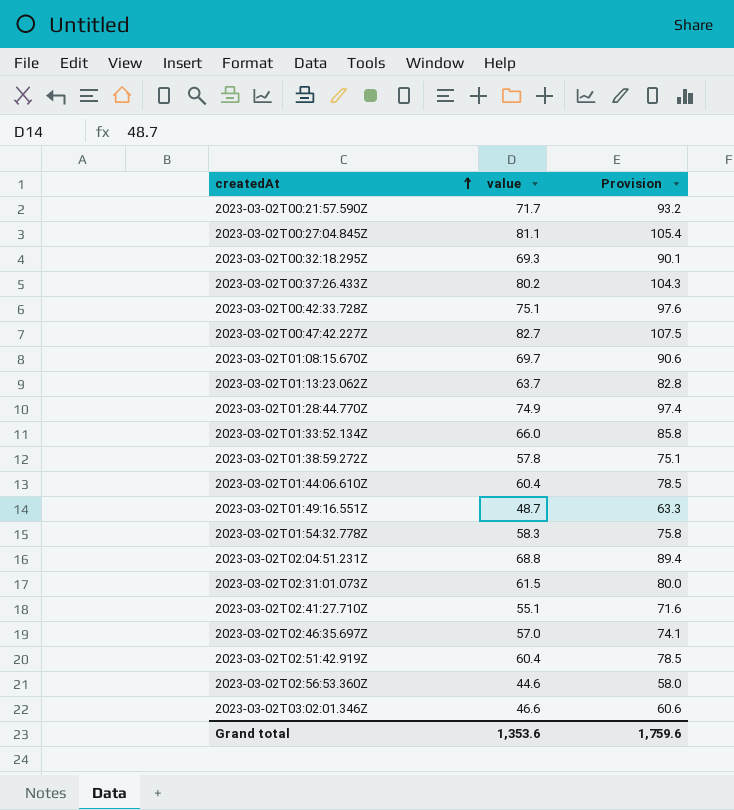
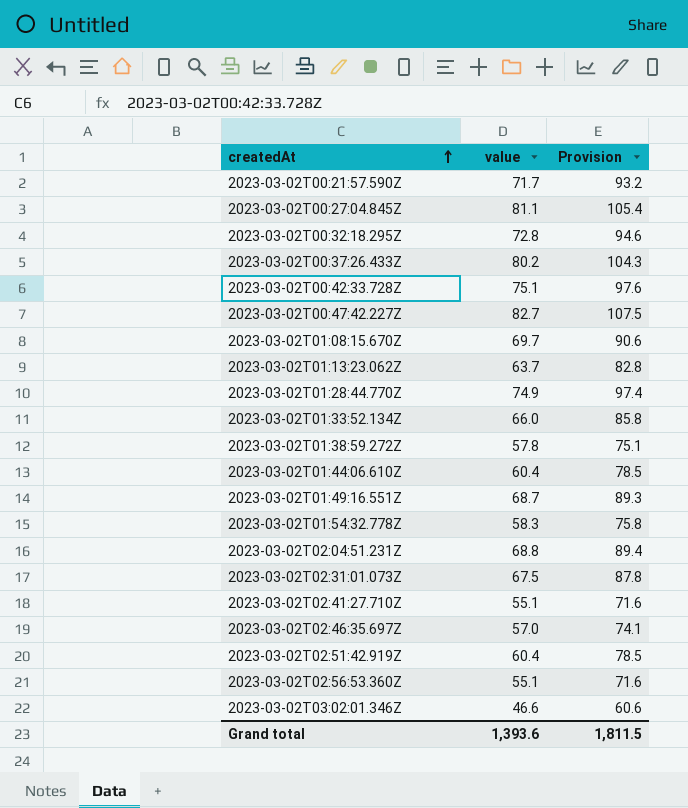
2023-03-02T00:32:18.295Z | value: 69.3 -> 72.8
2023-03-02T00:32:18.295Z | Provision: 90.1 -> 94.6
2023-03-02T01:49:16.551Z | value: 48.7 -> 68.7
2023-03-02T01:49:16.551Z | Provision: 63.3 -> 89.3
2023-03-02T02:31:01.073Z | value: 61.5 -> 67.5
2023-03-02T02:31:01.073Z | Provision: 80.0 -> 87.8
2023-03-02T02:56:53.360Z | value: 44.6 -> 55.1
2023-03-02T02:56:53.360Z | Provision: 58.0 -> 71.6
Grand total | value: 1,353.6 -> 1,393.6
Grand total | Provision: 1,759.6 -> 1,811.5

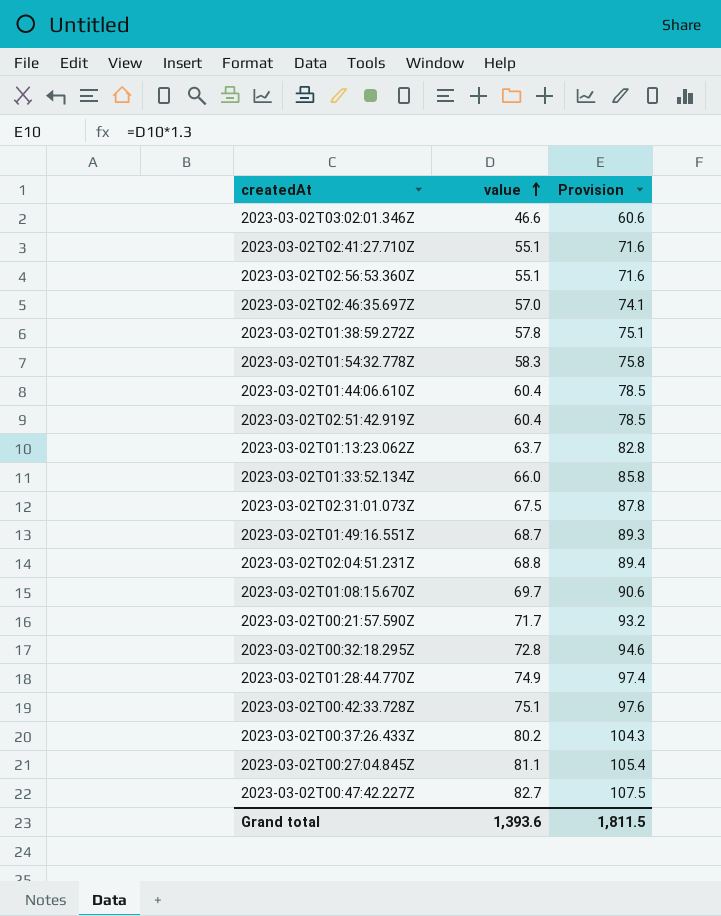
row order: createdAt ascending -> value ascending

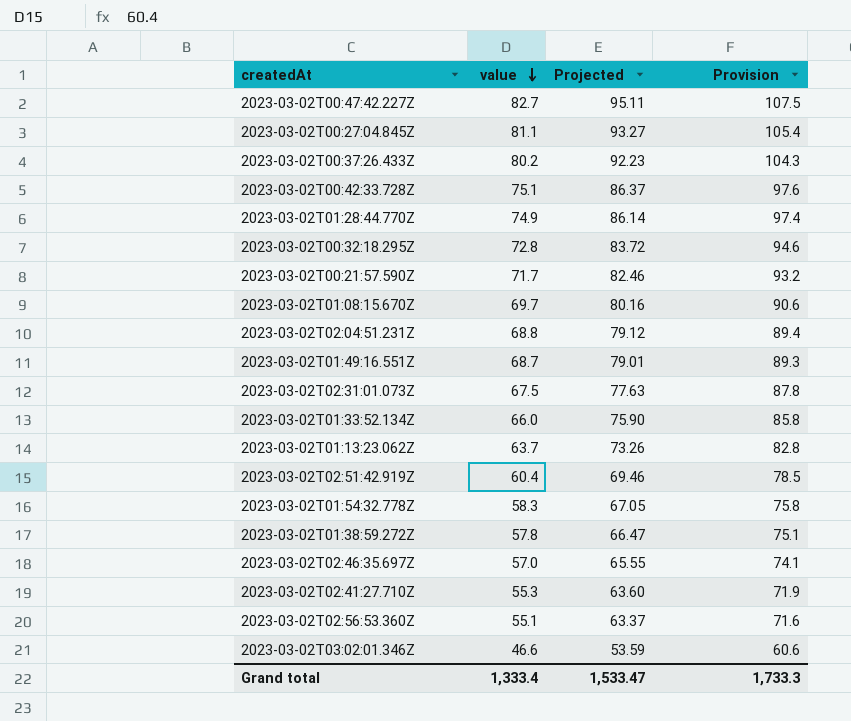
row order: value ascending -> value descending
column Projected | formula: none -> [value] * 1.15
row 2023-03-02T01:44:06.610Z: 60.4 | 78.5 -> none
2023-03-02T02:41:27.710Z | value: 55.1 -> 55.3
2023-03-02T02:41:27.710Z | Provision: 71.6 -> 71.9
Grand total | value: 1,393.6 -> 1,333.4
Grand total | Provision: 1,811.5 -> 1,733.3

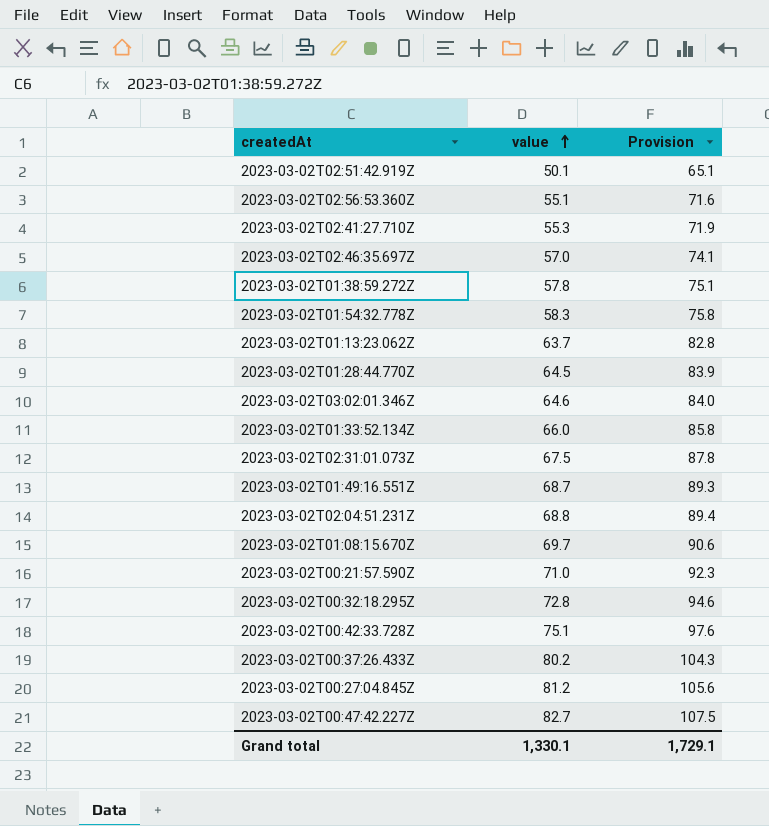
row order: value descending -> value ascending
column Projected | formula: [value] * 1.15 -> none
2023-03-02T02:51:42.919Z | value: 60.4 -> 50.1
2023-03-02T02:51:42.919Z | Provision: 78.5 -> 65.1
2023-03-02T01:28:44.770Z | value: 74.9 -> 64.5
2023-03-02T01:28:44.770Z | Provision: 97.4 -> 83.9
2023-03-02T03:02:01.346Z | value: 46.6 -> 64.6
2023-03-02T03:02:01.346Z | Provision: 60.6 -> 84.0
2023-03-02T00:21:57.590Z | value: 71.7 -> 71.0
2023-03-02T00:21:57.590Z | Provision: 93.2 -> 92.3
2023-03-02T00:27:04.845Z | value: 81.1 -> 81.2
2023-03-02T00:27:04.845Z | Provision: 105.4 -> 105.6
Grand total | value: 1,333.4 -> 1,330.1
Grand total | Provision: 1,733.3 -> 1,729.1

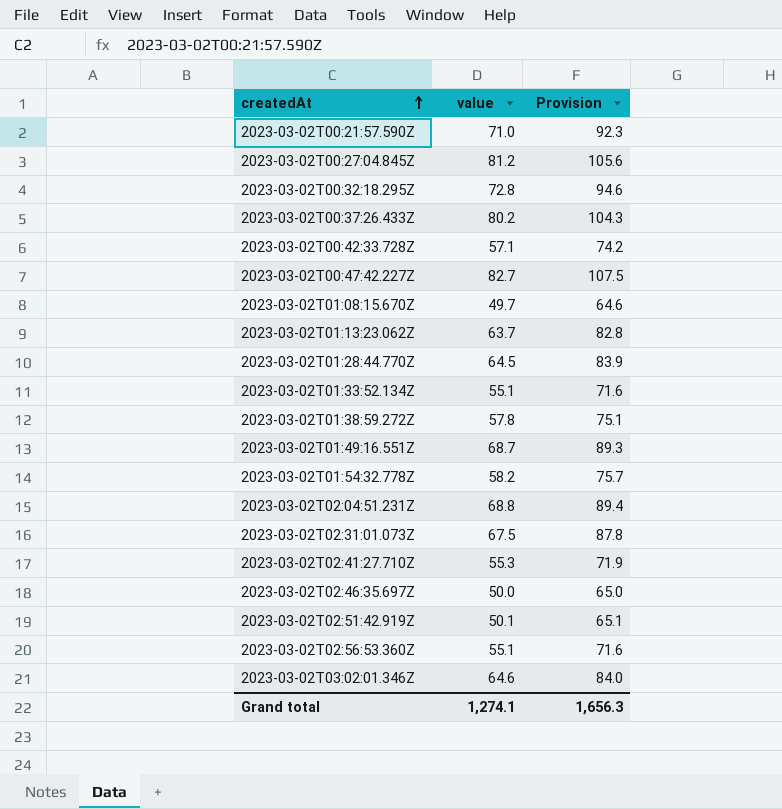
row order: value ascending -> createdAt ascending
2023-03-02T00:42:33.728Z | value: 75.1 -> 57.1
2023-03-02T00:42:33.728Z | Provision: 97.6 -> 74.2
2023-03-02T01:08:15.670Z | value: 69.7 -> 49.7
2023-03-02T01:08:15.670Z | Provision: 90.6 -> 64.6
2023-03-02T01:33:52.134Z | value: 66.0 -> 55.1
2023-03-02T01:33:52.134Z | Provision: 85.8 -> 71.6
2023-03-02T01:54:32.778Z | value: 58.3 -> 58.2
2023-03-02T01:54:32.778Z | Provision: 75.8 -> 75.7
2023-03-02T02:46:35.697Z | value: 57.0 -> 50.0
2023-03-02T02:46:35.697Z | Provision: 74.1 -> 65.0
Grand total | value: 1,330.1 -> 1,274.1
Grand total | Provision: 1,729.1 -> 1,656.3

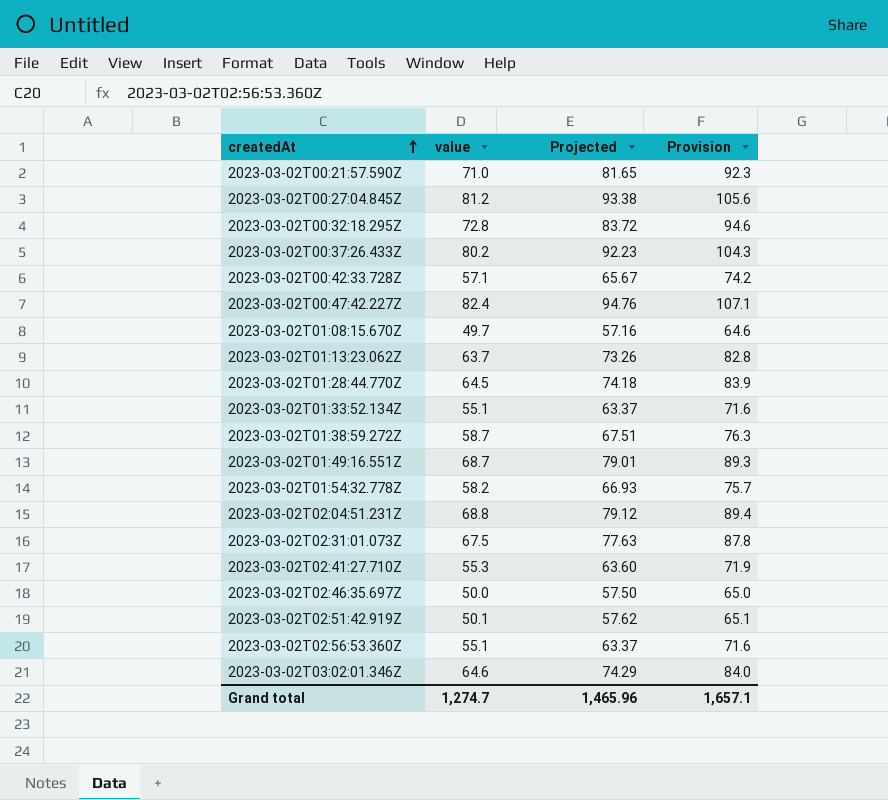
column Projected | formula: none -> [value] * 1.15
2023-03-02T00:47:42.227Z | value: 82.7 -> 82.4
2023-03-02T00:47:42.227Z | Provision: 107.5 -> 107.1
2023-03-02T01:38:59.272Z | value: 57.8 -> 58.7
2023-03-02T01:38:59.272Z | Provision: 75.1 -> 76.3
Grand total | value: 1,274.1 -> 1,274.7
Grand total | Provision: 1,656.3 -> 1,657.1

